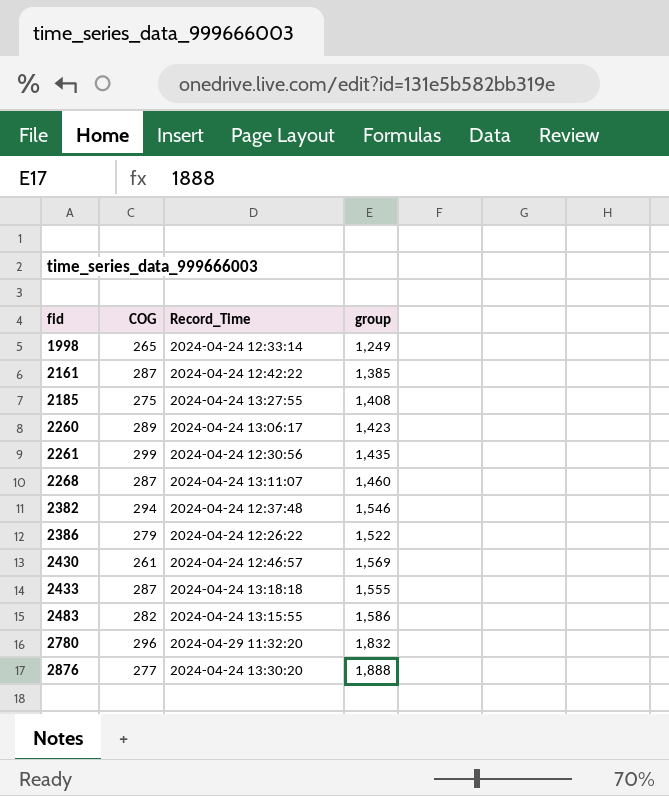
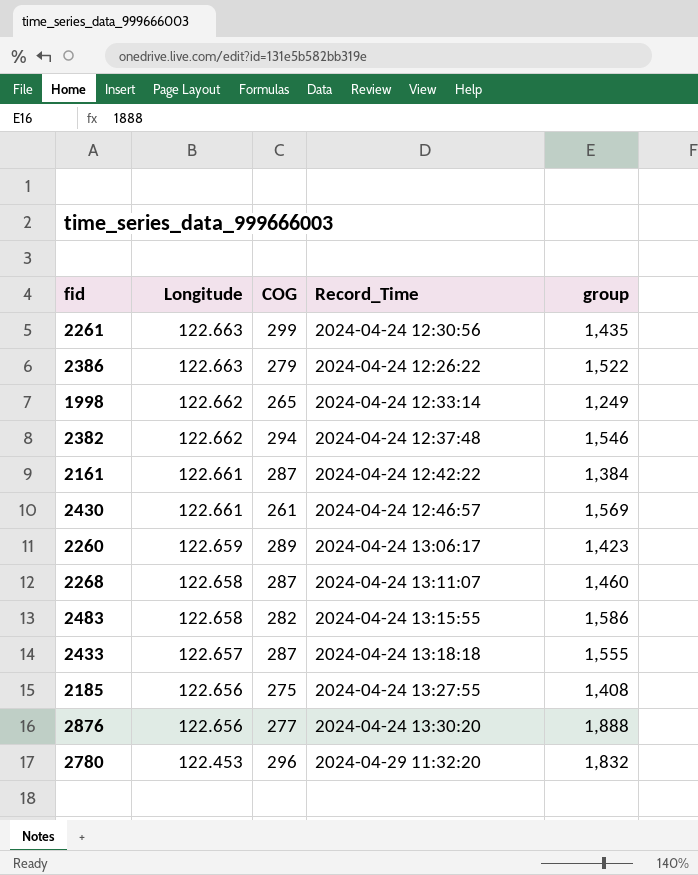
row order: fid ascending -> Longitude descending
column Longitude | position: none -> 2
2161 | group: 1,385 -> 1,384

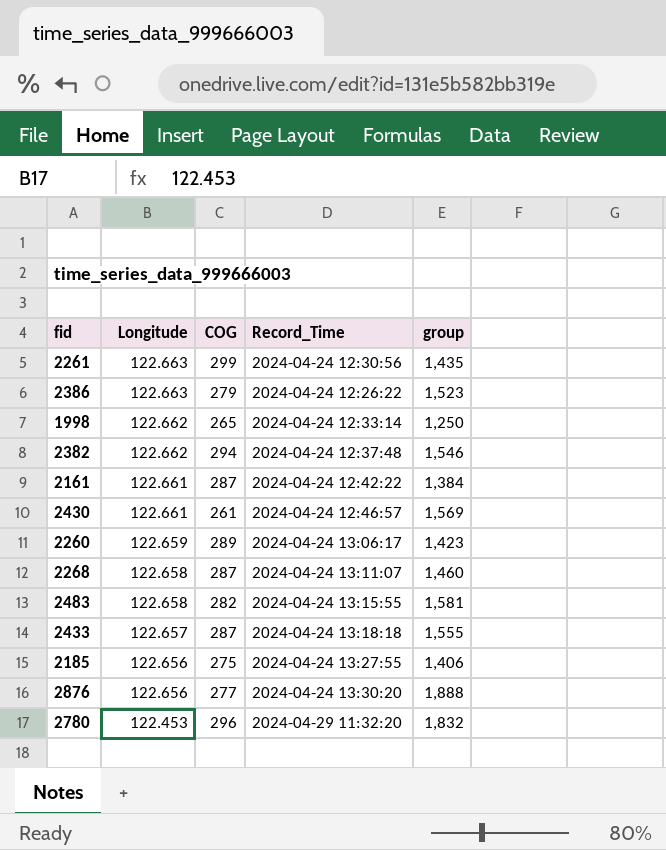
2386 | group: 1,522 -> 1,523
1998 | group: 1,249 -> 1,250
2483 | group: 1,586 -> 1,581
2185 | group: 1,408 -> 1,406

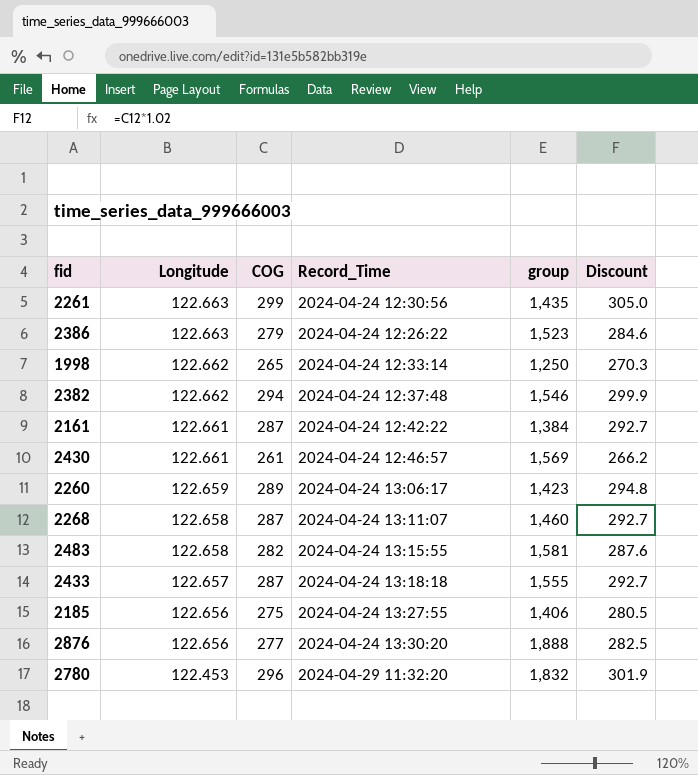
column Discount | formula: none -> [COG] * 1.02

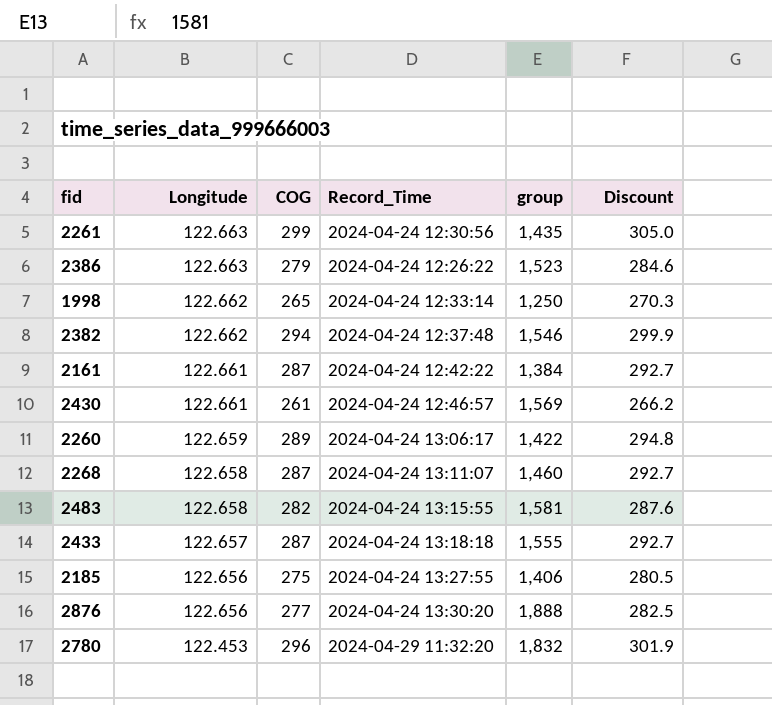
2260 | group: 1,423 -> 1,422

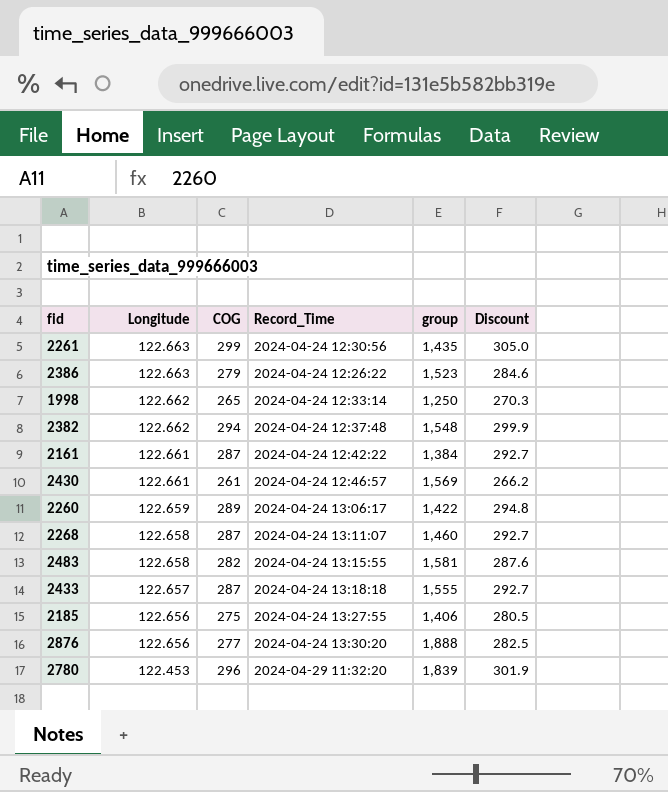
2382 | group: 1,546 -> 1,548
2780 | group: 1,832 -> 1,839

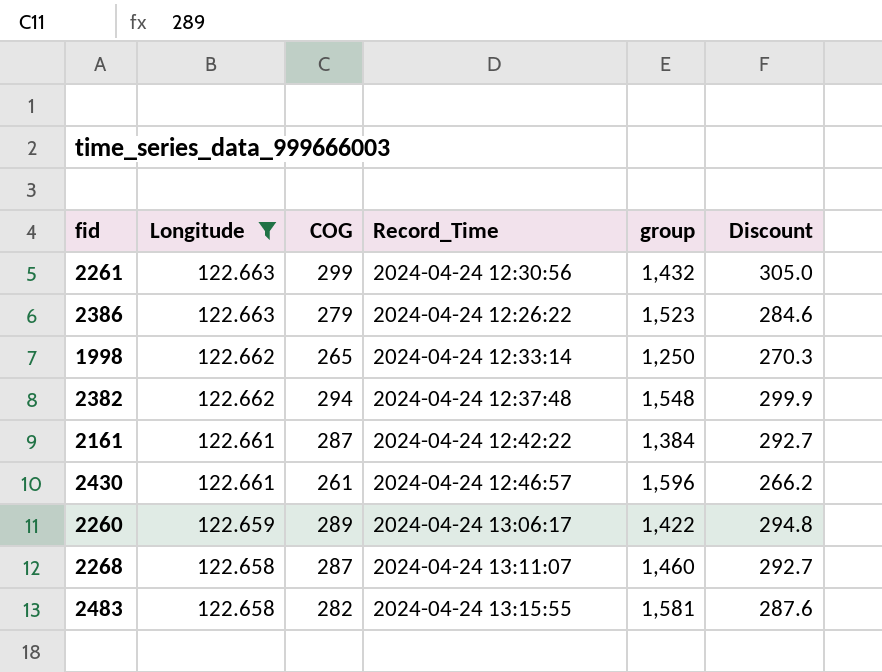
filter: none -> Longitude >= 122.658
2261 | group: 1,435 -> 1,432
2430 | group: 1,569 -> 1,596

